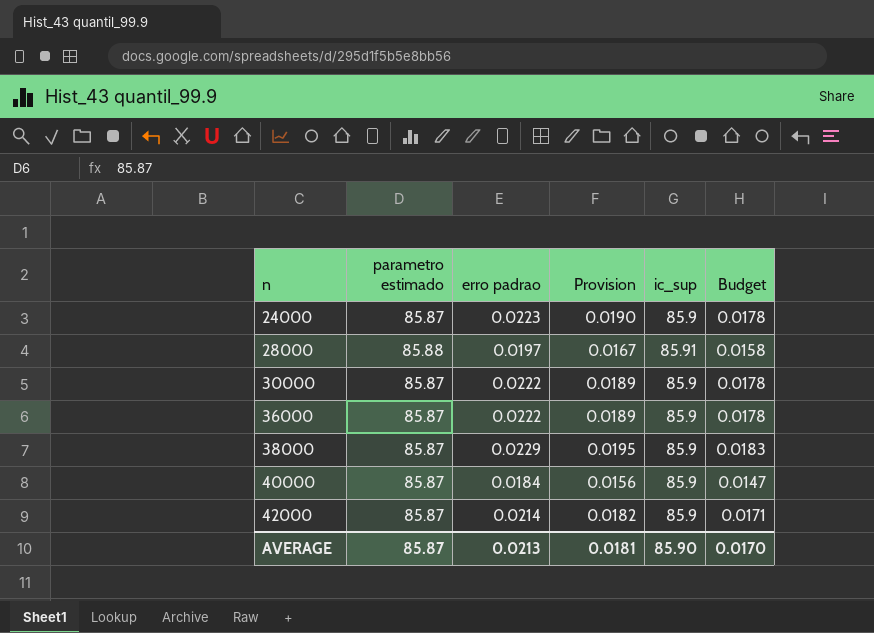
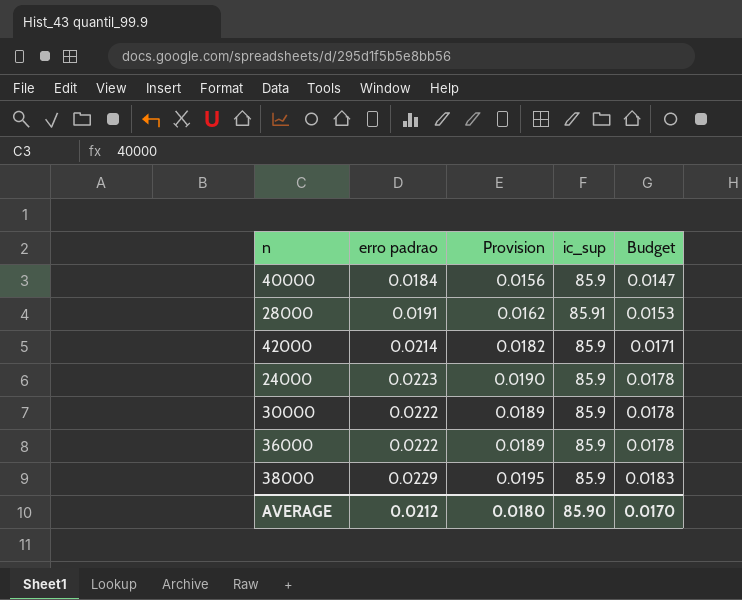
row order: n ascending -> Budget ascending
column parametro estimado | position: 2 -> none
28000 | erro padrao: 0.0197 -> 0.0191
28000 | Provision: 0.0167 -> 0.0162
28000 | Budget: 0.0158 -> 0.0153
AVERAGE | erro padrao: 0.0213 -> 0.0212
AVERAGE | Provision: 0.0181 -> 0.0180

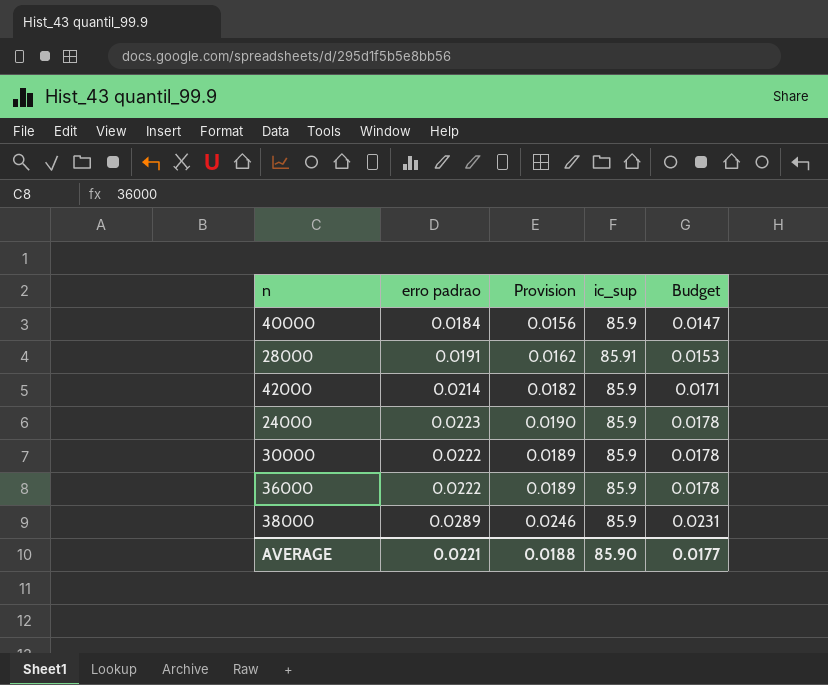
38000 | erro padrao: 0.0229 -> 0.0289
38000 | Provision: 0.0195 -> 0.0246
38000 | Budget: 0.0183 -> 0.0231
AVERAGE | erro padrao: 0.0212 -> 0.0221
AVERAGE | Provision: 0.0180 -> 0.0188
AVERAGE | Budget: 0.0170 -> 0.0177

